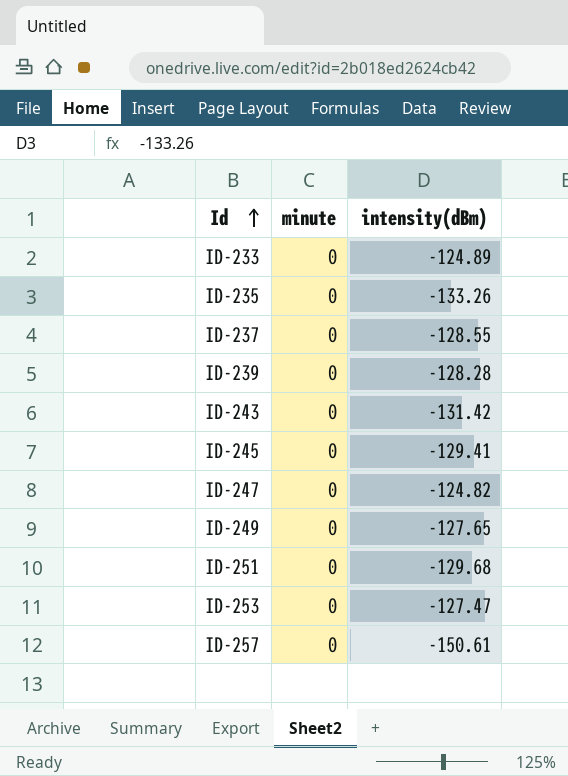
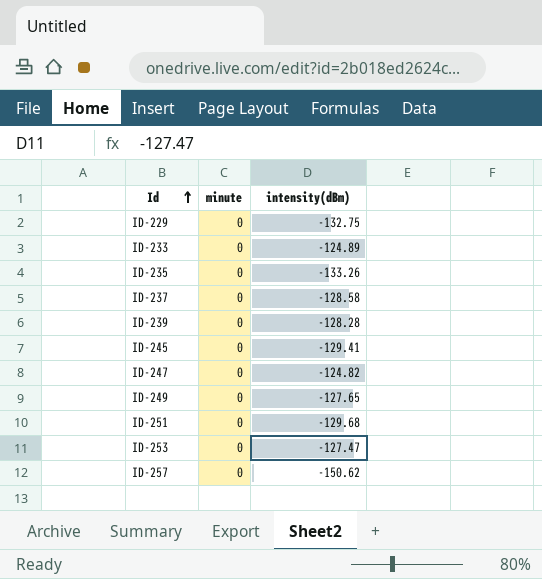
row ID-243: 0 | -131.42 -> none
row ID-229: none -> 0 | -132.75
ID-237 | intensity(dBm): -128.55 -> -128.58
ID-257 | intensity(dBm): -150.61 -> -150.62

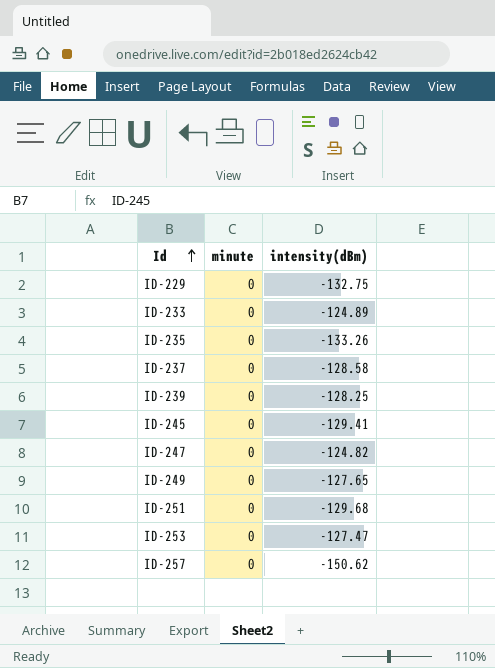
ID-239 | intensity(dBm): -128.28 -> -128.25

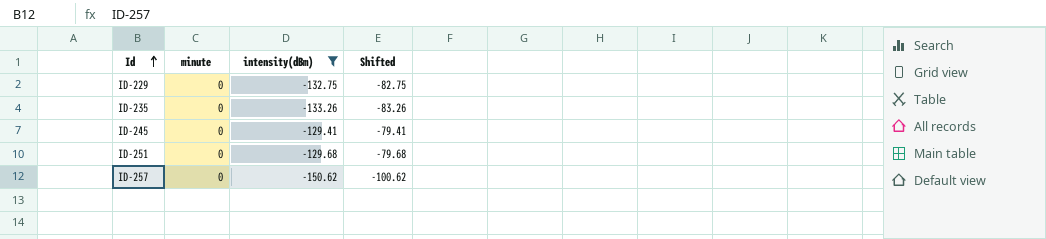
filter: none -> intensity(dBm) <= -129.41
column Shifted | formula: none -> [intensity(dBm)] + 50

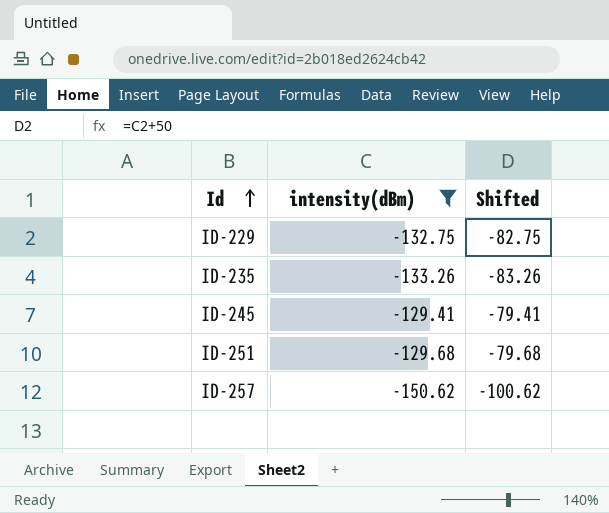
column minute | position: 2 -> none

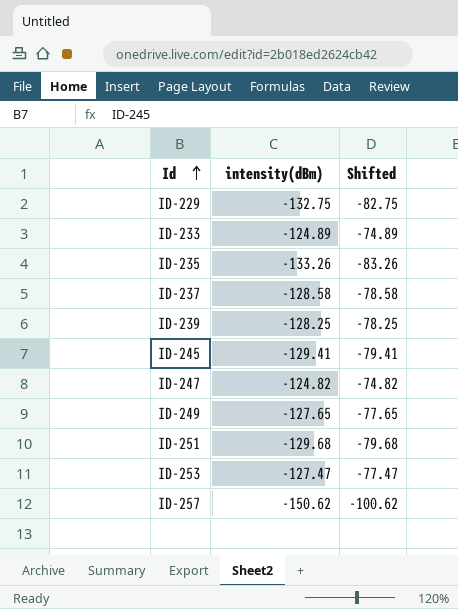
filter: intensity(dBm) <= -129.41 -> none

